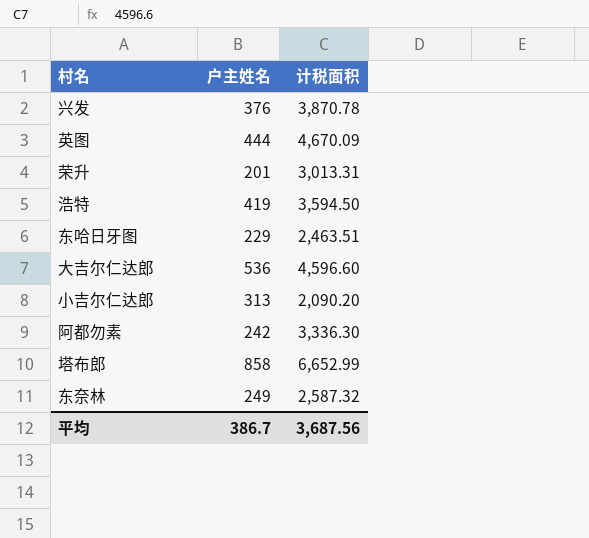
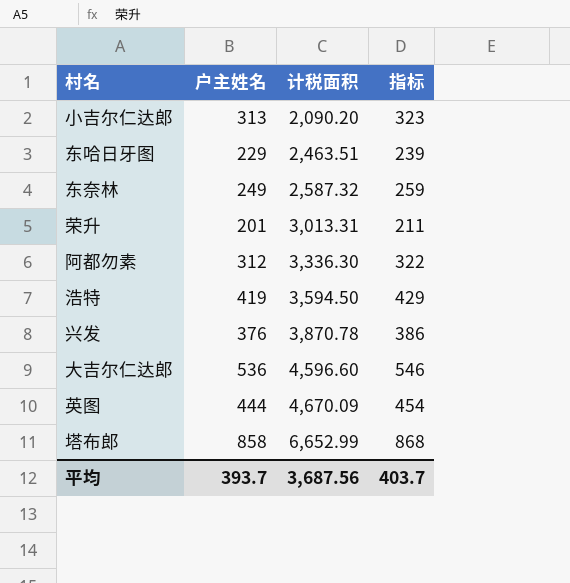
row order: none -> 计税面积 ascending
column 指标 | formula: none -> [户主姓名] + 10
阿都勿素 | 户主姓名: 242 -> 312
平均 | 户主姓名: 386.7 -> 393.7

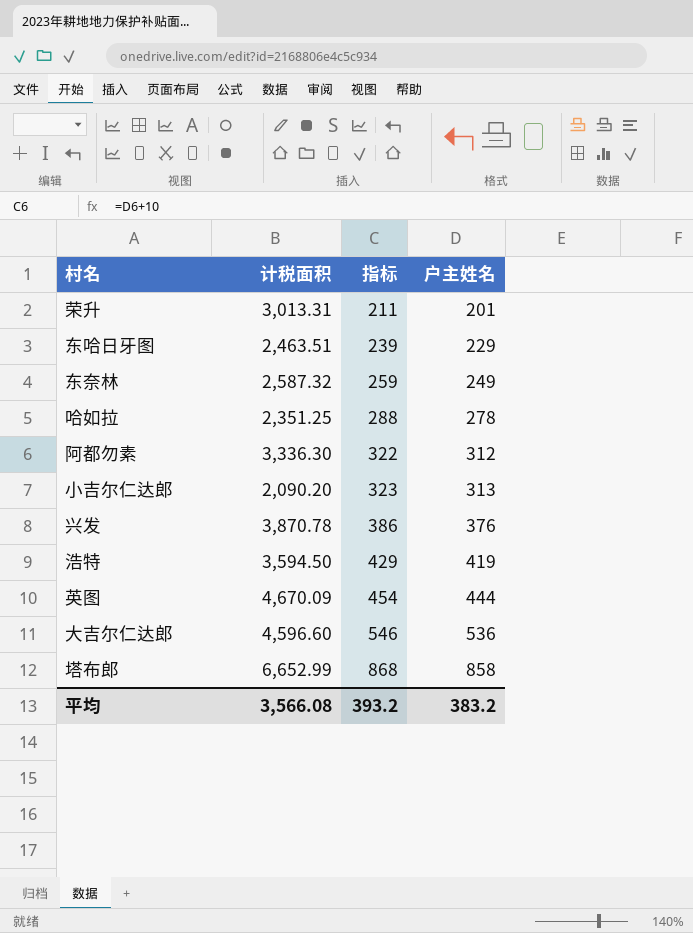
row order: 计税面积 ascending -> 指标 ascending
column 户主姓名 | position: 2 -> 4
row 哈如拉: none -> 2,351.25 | 288 | 278
平均 | 计税面积: 3,687.56 -> 3,566.08
平均 | 指标: 403.7 -> 393.2
平均 | 户主姓名: 393.7 -> 383.2

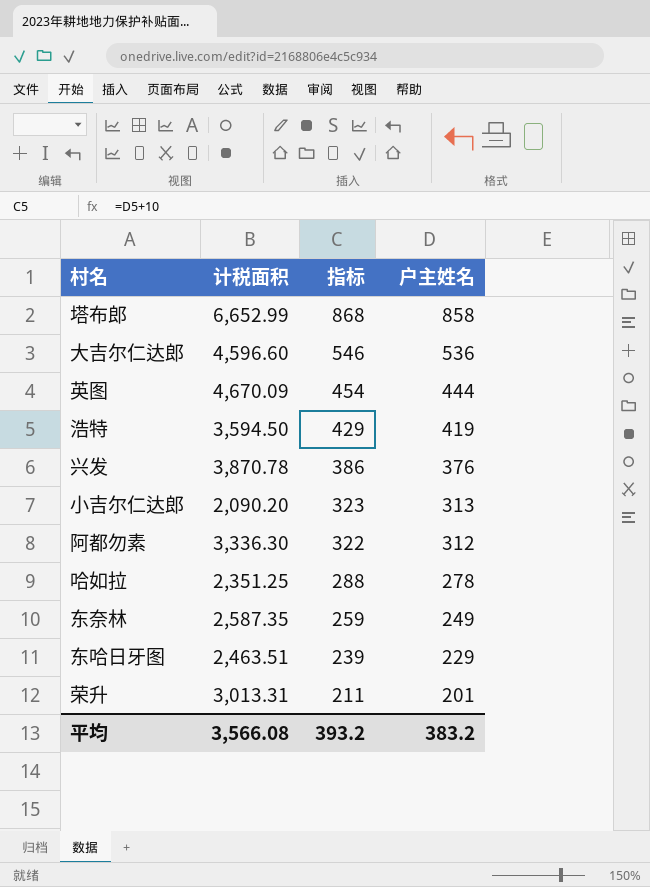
row order: 指标 ascending -> 指标 descending
东奈林 | 计税面积: 2,587.32 -> 2,587.35

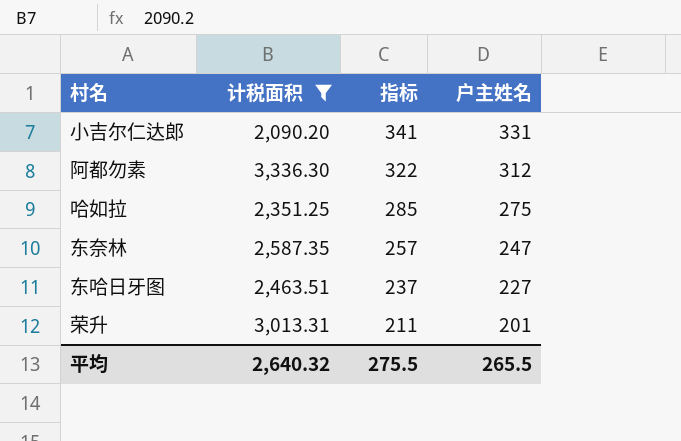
filter: none -> 计税面积 <= 3,336.30
小吉尔仁达郎 | 指标: 323 -> 341
小吉尔仁达郎 | 户主姓名: 313 -> 331
哈如拉 | 指标: 288 -> 285
哈如拉 | 户主姓名: 278 -> 275
东奈林 | 指标: 259 -> 257
东奈林 | 户主姓名: 249 -> 247
东哈日牙图 | 指标: 239 -> 237
东哈日牙图 | 户主姓名: 229 -> 227
平均 | 计税面积: 3,566.08 -> 2,640.32
平均 | 指标: 393.2 -> 275.5
平均 | 户主姓名: 383.2 -> 265.5

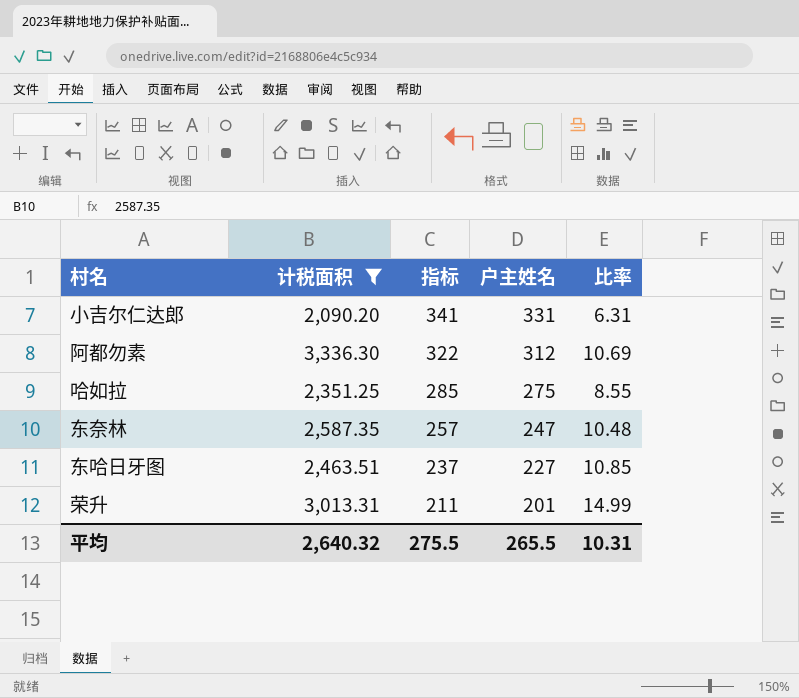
column 比率 | formula: none -> [计税面积] / [户主姓名]

